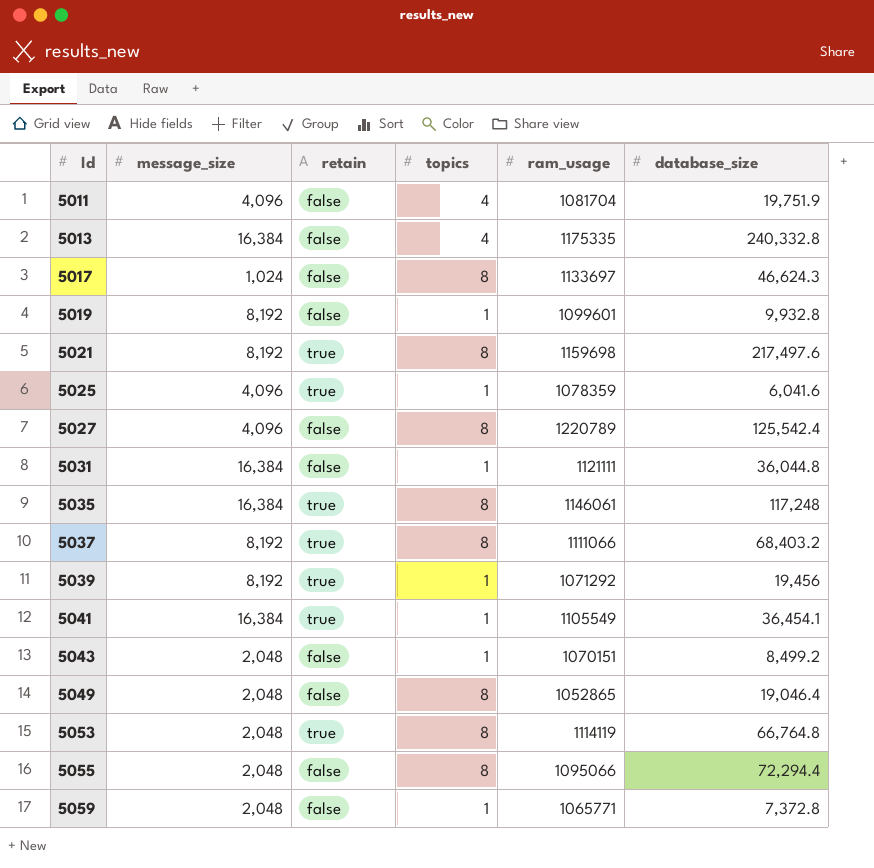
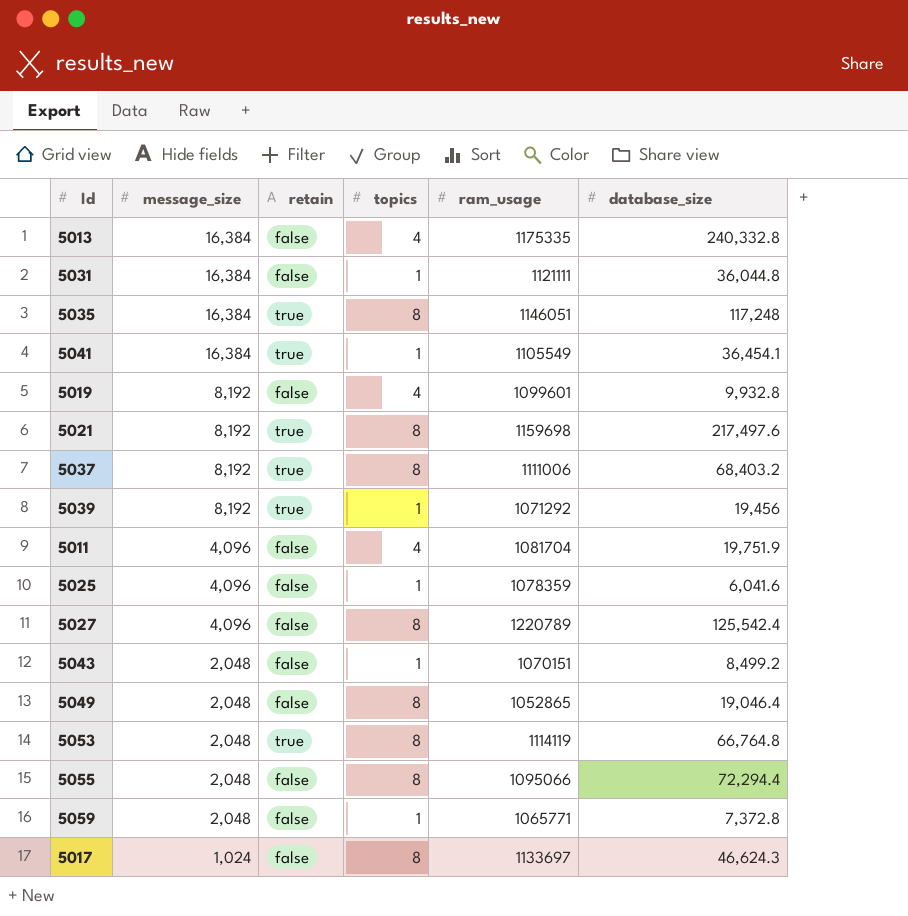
row order: Id ascending -> message_size descending
5035 | ram_usage: 1146061 -> 1146051
5019 | topics: 1 -> 4
5037 | ram_usage: 1111066 -> 1111006
5025 | retain: true -> false

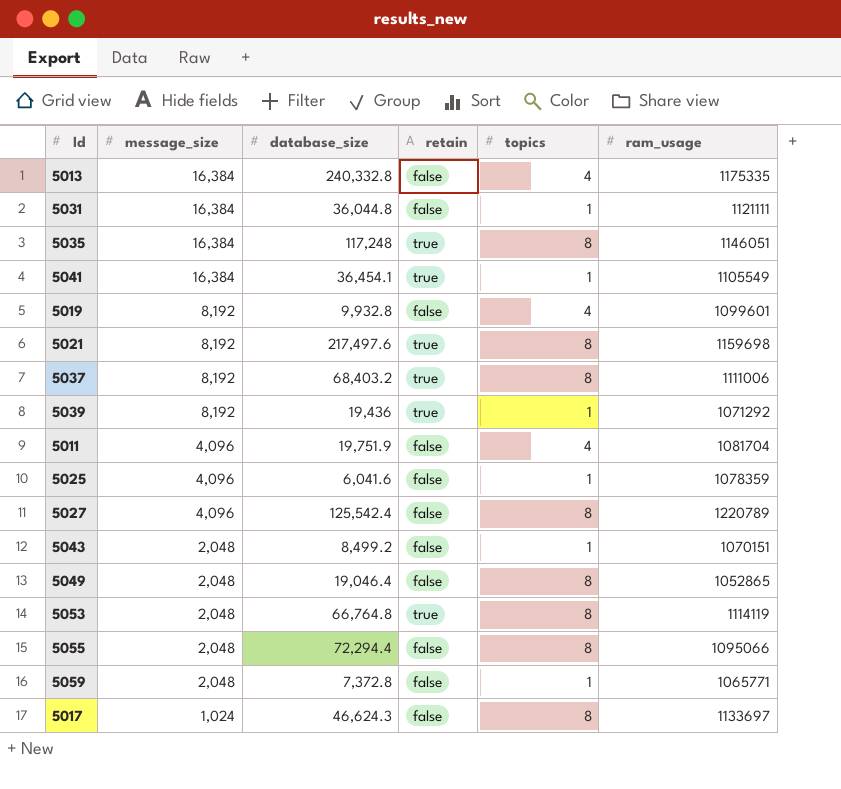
column database_size | position: 6 -> 3
5039 | database_size: 19,456 -> 19,436

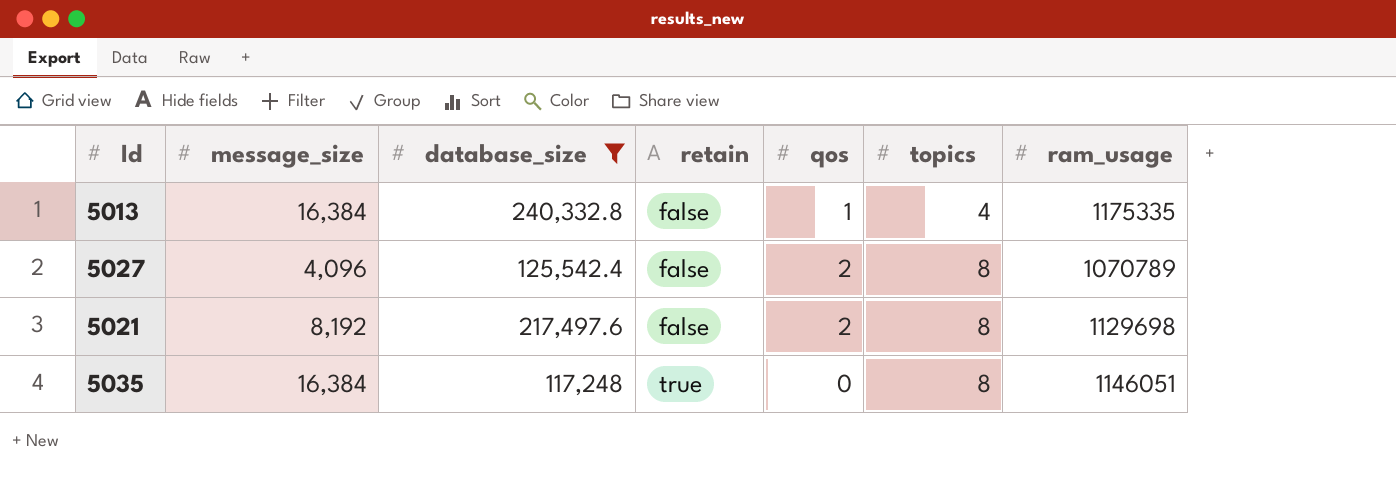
filter: none -> database_size >= 117,248
row order: message_size descending -> retain ascending
column qos | position: none -> 5
5027 | ram_usage: 1220789 -> 1070789
5021 | retain: true -> false
5021 | ram_usage: 1159698 -> 1129698

